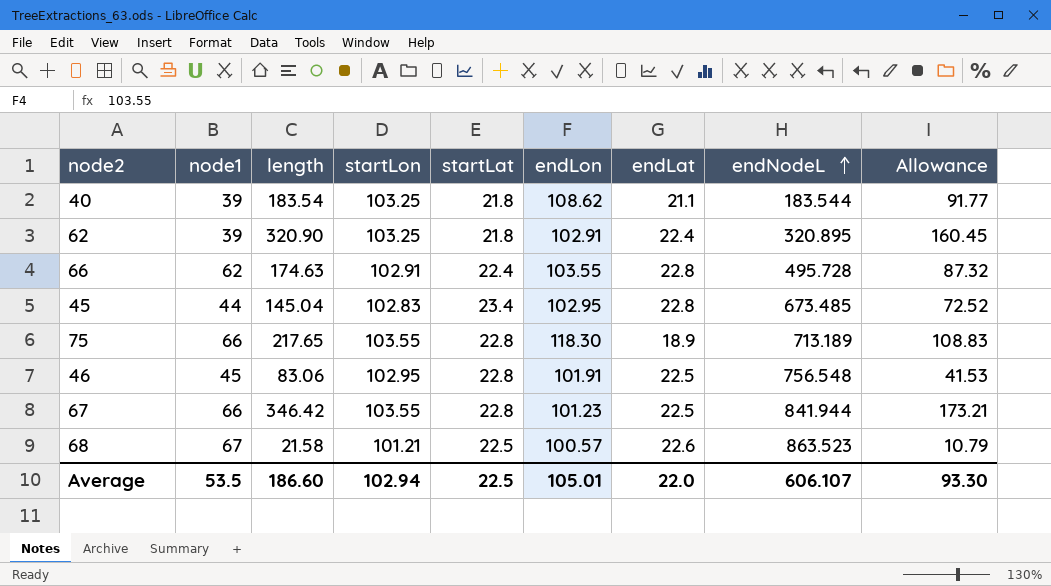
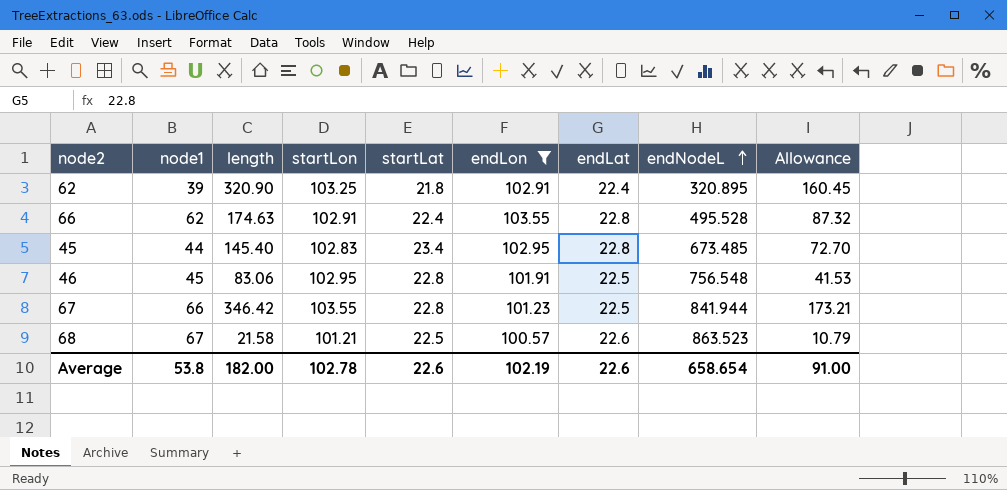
filter: none -> endLon <= 103.55
66 | endNodeL: 495.728 -> 495.528
45 | length: 145.04 -> 145.40
45 | Allowance: 72.52 -> 72.70
Average | node1: 53.5 -> 53.8
Average | length: 186.60 -> 182.00
Average | startLon: 102.94 -> 102.78
Average | startLat: 22.5 -> 22.6
Average | endLon: 105.01 -> 102.19
Average | endLat: 22.0 -> 22.6
Average | endNodeL: 606.107 -> 658.654
Average | Allowance: 93.30 -> 91.00

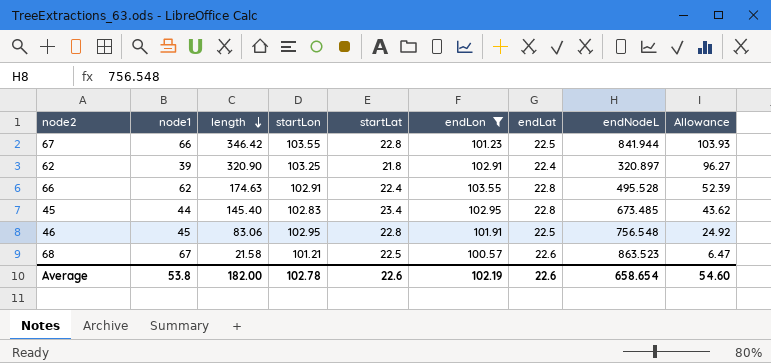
row order: endNodeL ascending -> length descending
column Allowance | formula: [length] * 0.5 -> [length] * 0.3
62 | endNodeL: 320.895 -> 320.897
Average | Allowance: 91.00 -> 54.60

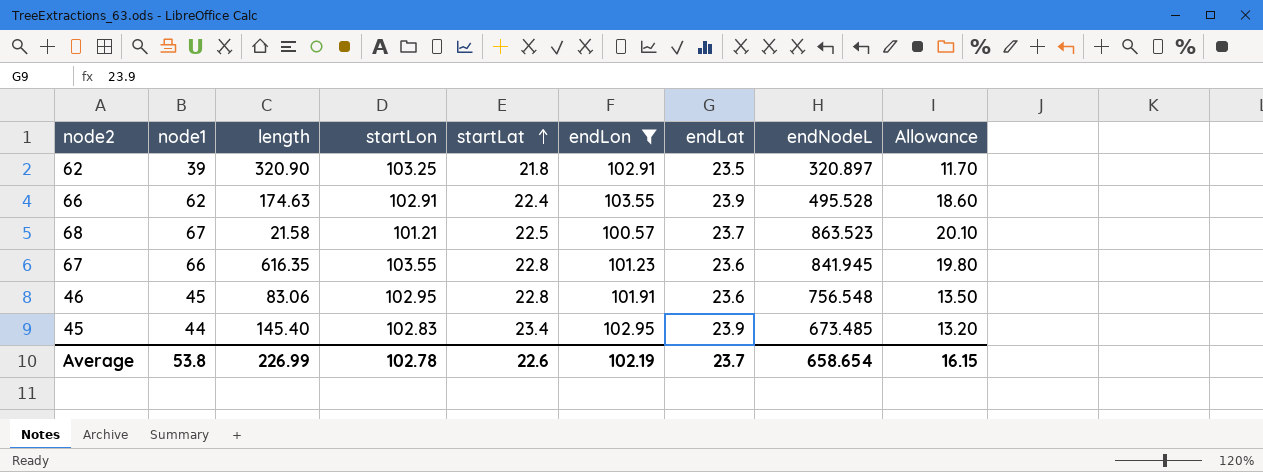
row order: length descending -> startLat ascending
column Allowance | formula: [length] * 0.3 -> [node1] * 0.3
62 | endLat: 22.4 -> 23.5
66 | endLat: 22.8 -> 23.9
68 | endLat: 22.6 -> 23.7
67 | length: 346.42 -> 616.35
67 | endLat: 22.5 -> 23.6
67 | endNodeL: 841.944 -> 841.945
46 | endLat: 22.5 -> 23.6
45 | endLat: 22.8 -> 23.9
Average | length: 182.00 -> 226.99
Average | endLat: 22.6 -> 23.7
Average | Allowance: 54.60 -> 16.15

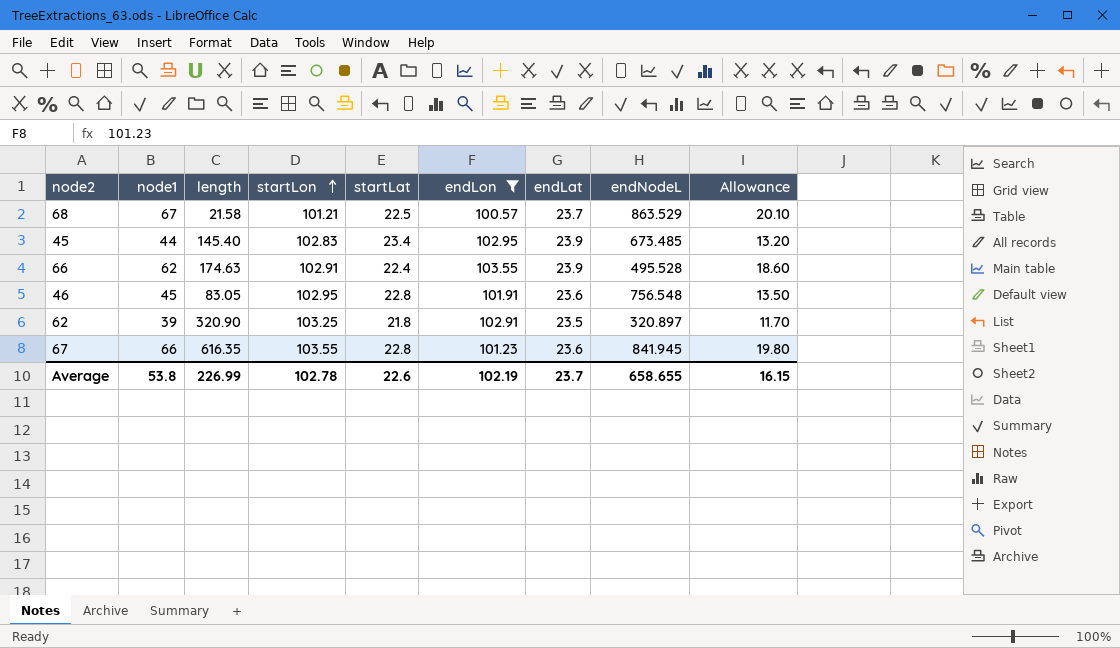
row order: startLat ascending -> startLon ascending
68 | endNodeL: 863.523 -> 863.529
46 | length: 83.06 -> 83.05
Average | endNodeL: 658.654 -> 658.655

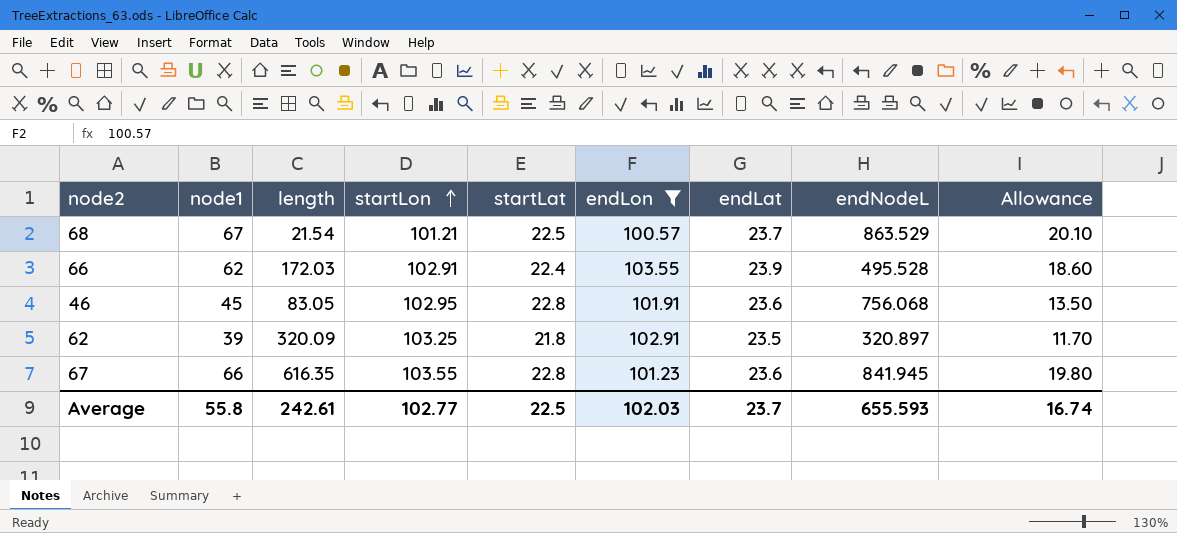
row 45: 44 | 145.40 | 102.83 | 23.4 | 102.95 | 23.9 | 673.485 | 13.20 -> none
68 | length: 21.58 -> 21.54
66 | length: 174.63 -> 172.03
46 | endNodeL: 756.548 -> 756.068
62 | length: 320.90 -> 320.09
Average | node1: 53.8 -> 55.8
Average | length: 226.99 -> 242.61
Average | startLon: 102.78 -> 102.77
Average | startLat: 22.6 -> 22.5
Average | endLon: 102.19 -> 102.03
Average | endNodeL: 658.655 -> 655.593
Average | Allowance: 16.15 -> 16.74

